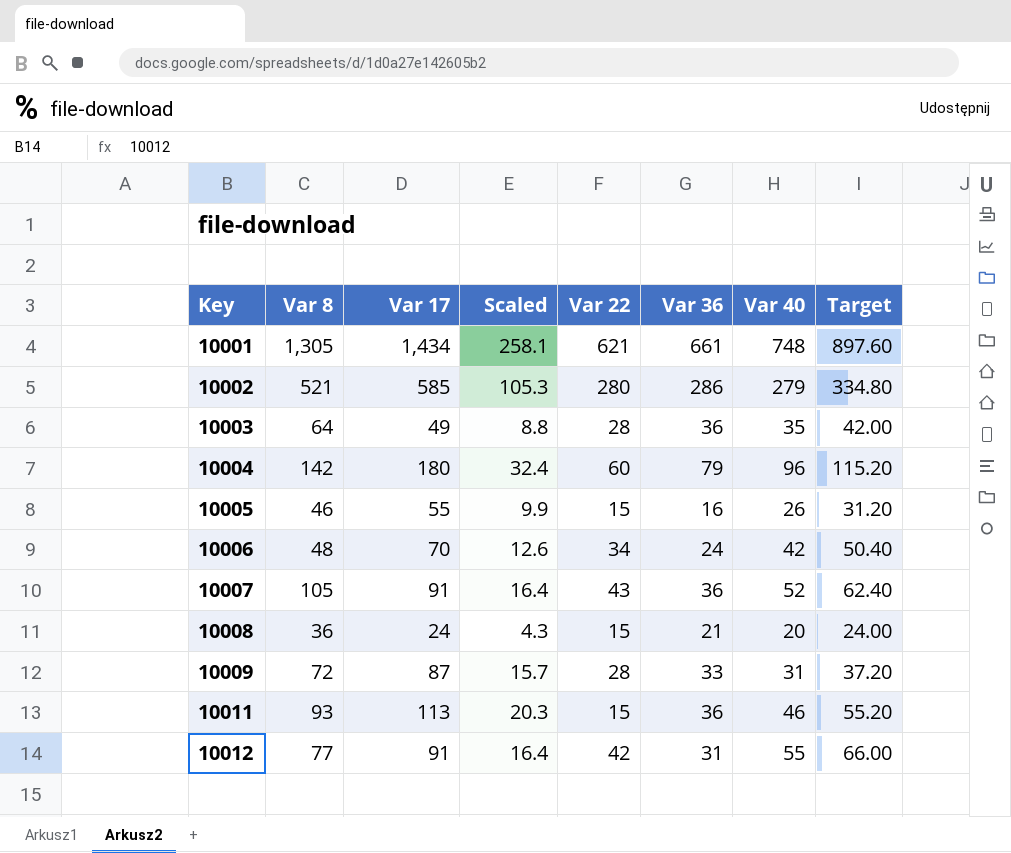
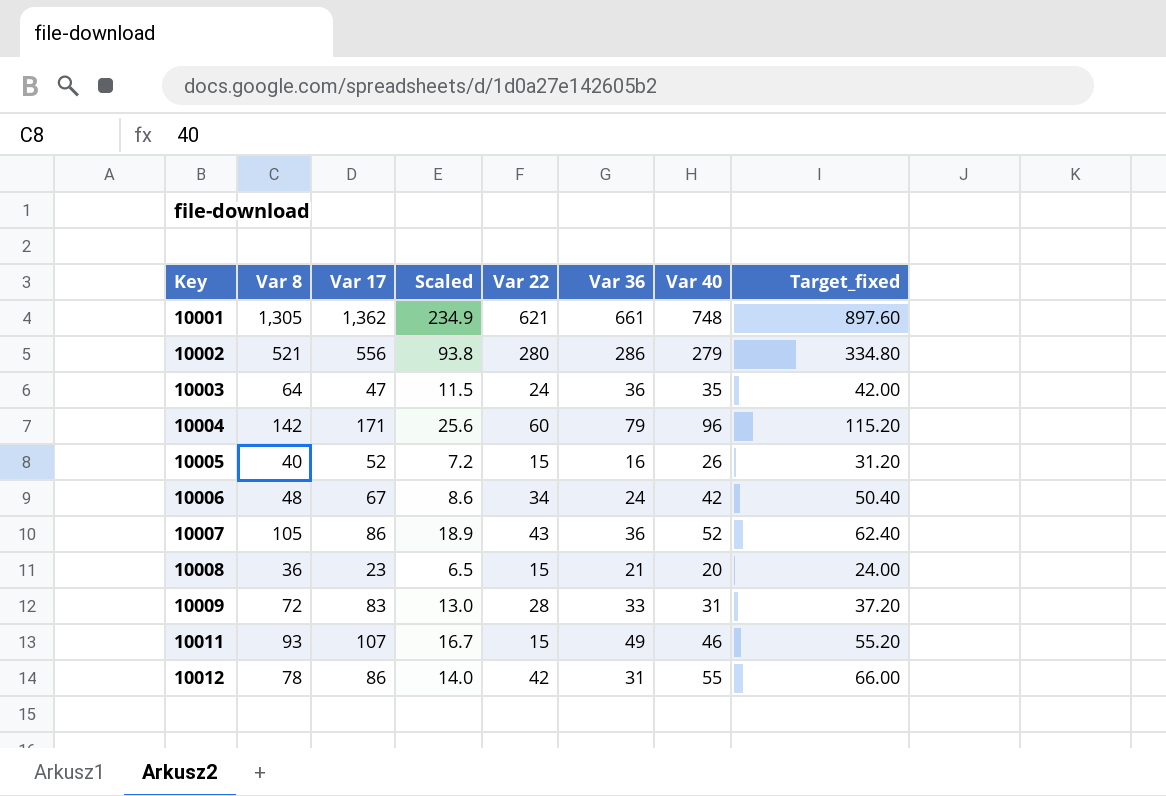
column Scaled | formula: [Var 17] * 0.18 -> [Var 8] * 0.18
column name: Target -> Target_fixed
10001 | Var 17: 1,434 -> 1,362
10002 | Var 17: 585 -> 556
10003 | Var 17: 49 -> 47
10003 | Var 22: 28 -> 24
10004 | Var 17: 180 -> 171
10005 | Var 8: 46 -> 40
10005 | Var 17: 55 -> 52
10006 | Var 17: 70 -> 67
10007 | Var 17: 91 -> 86
10008 | Var 17: 24 -> 23
10009 | Var 17: 87 -> 83
10011 | Var 17: 113 -> 107
10011 | Var 36: 36 -> 49
10012 | Var 8: 77 -> 78
10012 | Var 17: 91 -> 86

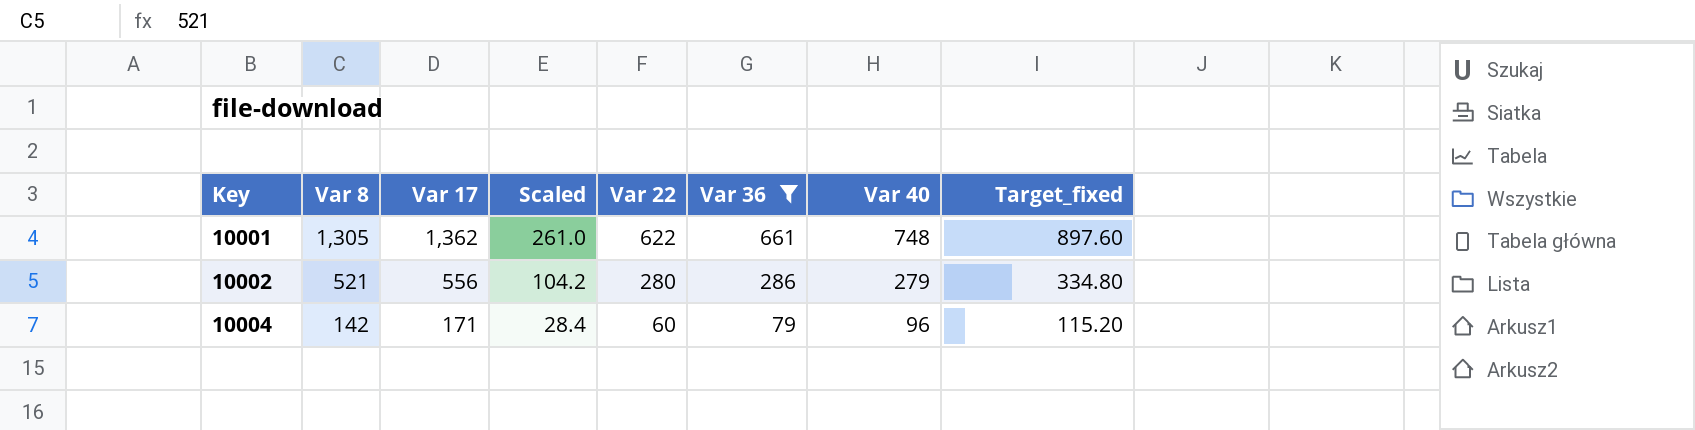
filter: none -> Var 36 >= 79
column Scaled | formula: [Var 8] * 0.18 -> [Var 8] * 0.2
10001 | Var 22: 621 -> 622

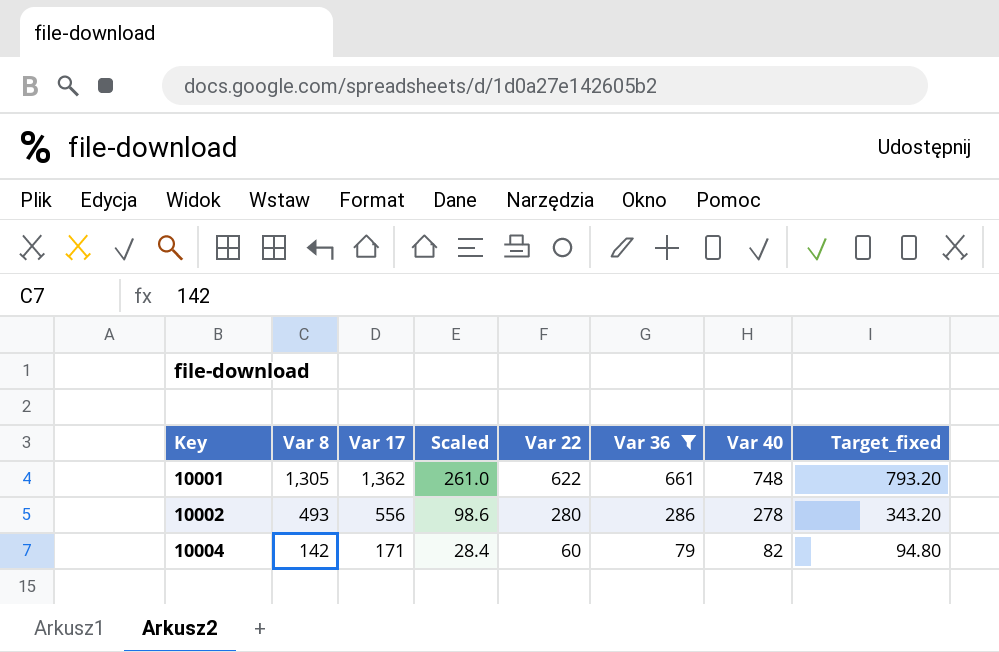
column Target_fixed | formula: [Var 40] * 1.2 -> [Var 36] * 1.2
10002 | Var 8: 521 -> 493
10002 | Scaled: 104.2 -> 98.6
10002 | Var 40: 279 -> 278
10004 | Var 40: 96 -> 82

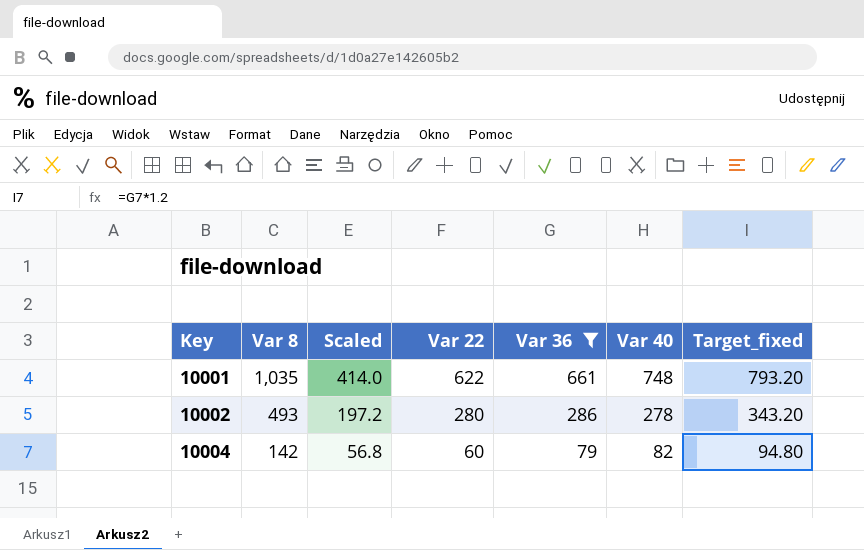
column Var 17 | position: 3 -> none
column Scaled | formula: [Var 8] * 0.2 -> [Var 8] * 0.4
10001 | Var 8: 1,305 -> 1,035

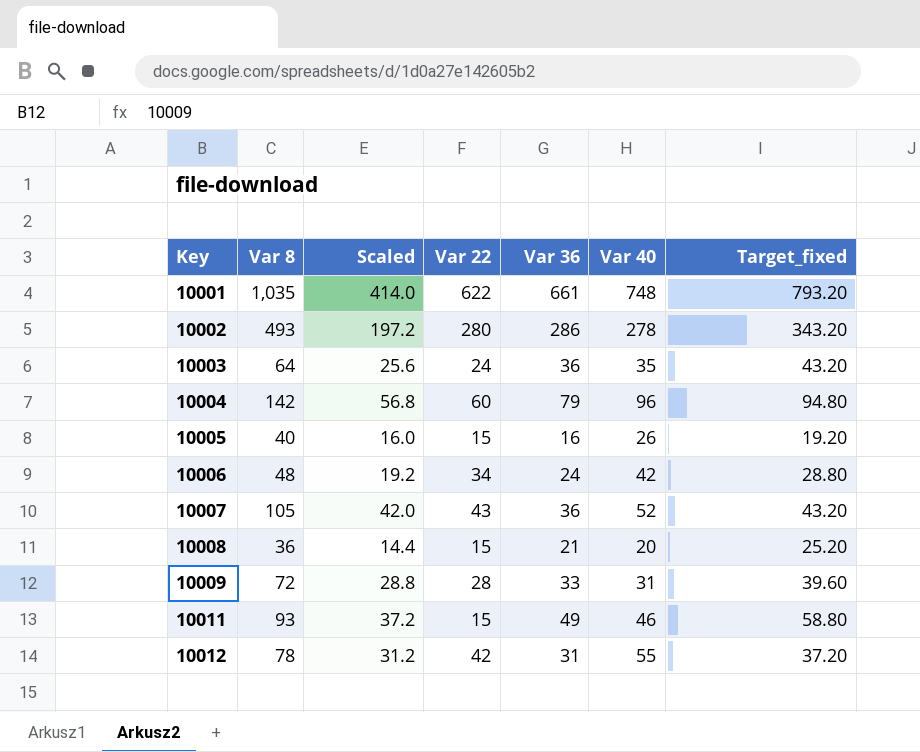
filter: Var 36 >= 79 -> none
10004 | Var 40: 82 -> 96

